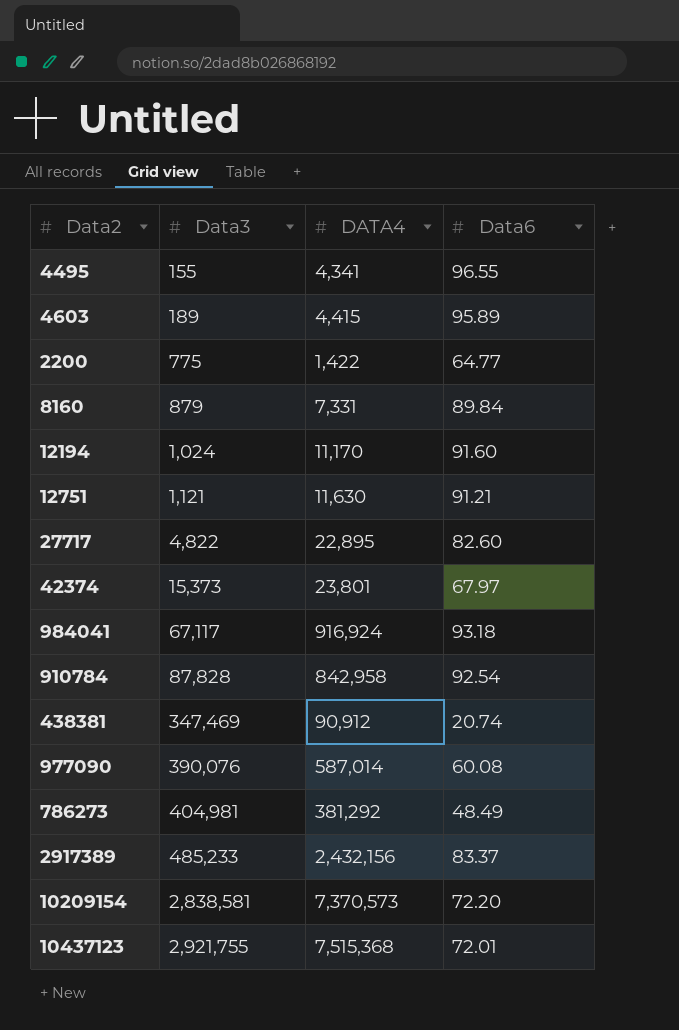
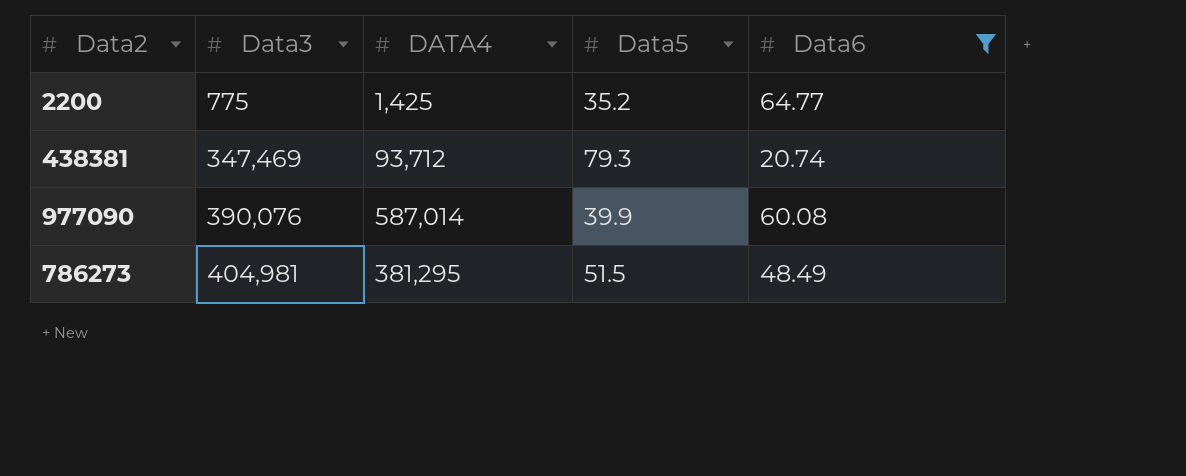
filter: none -> Data6 <= 64.77
column Data5 | position: none -> 4
2200 | DATA4: 1,422 -> 1,425
438381 | DATA4: 90,912 -> 93,712
786273 | DATA4: 381,292 -> 381,295

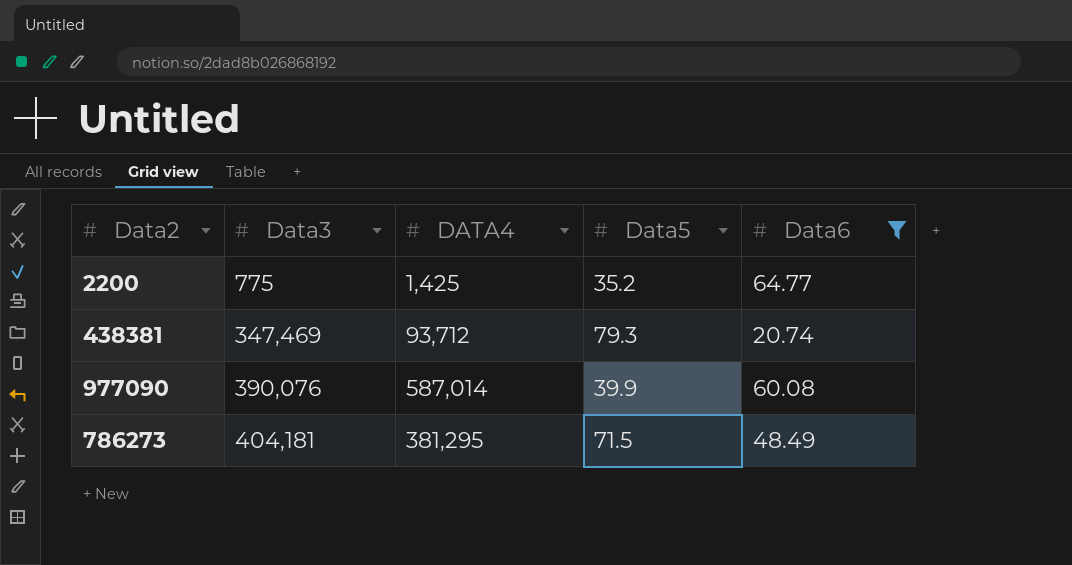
786273 | Data3: 404,981 -> 404,181
786273 | Data5: 51.5 -> 71.5

